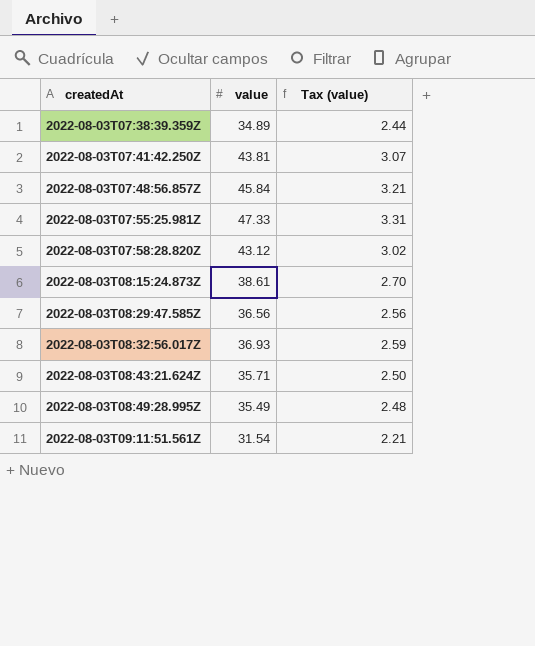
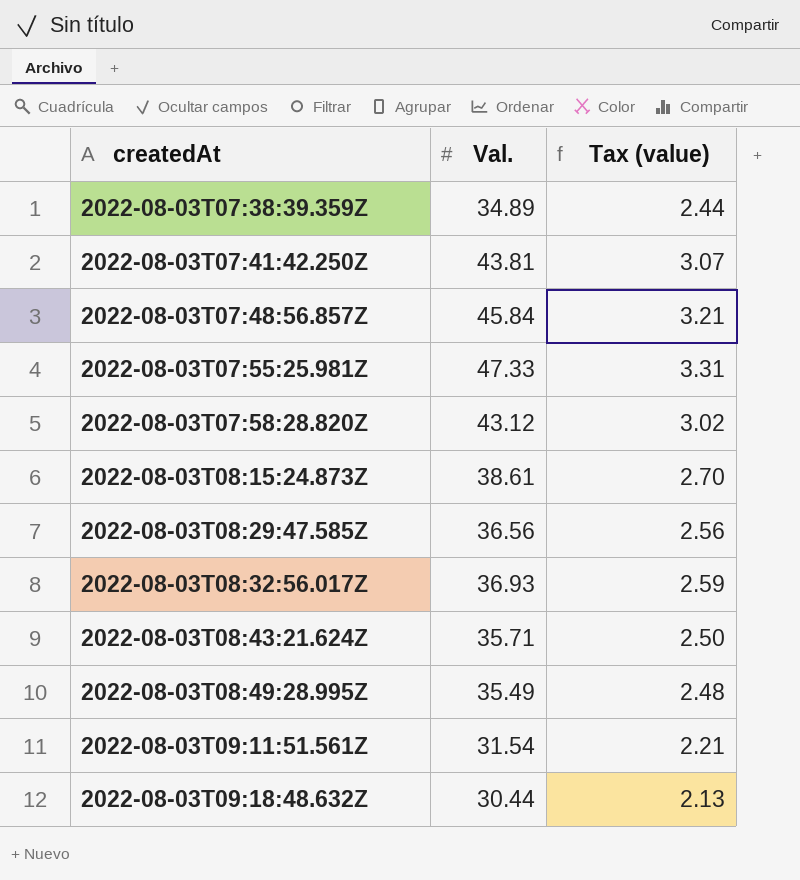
column name: value -> Val.
row 2022-08-03T09:18:48.632Z: none -> 30.44 | 2.13

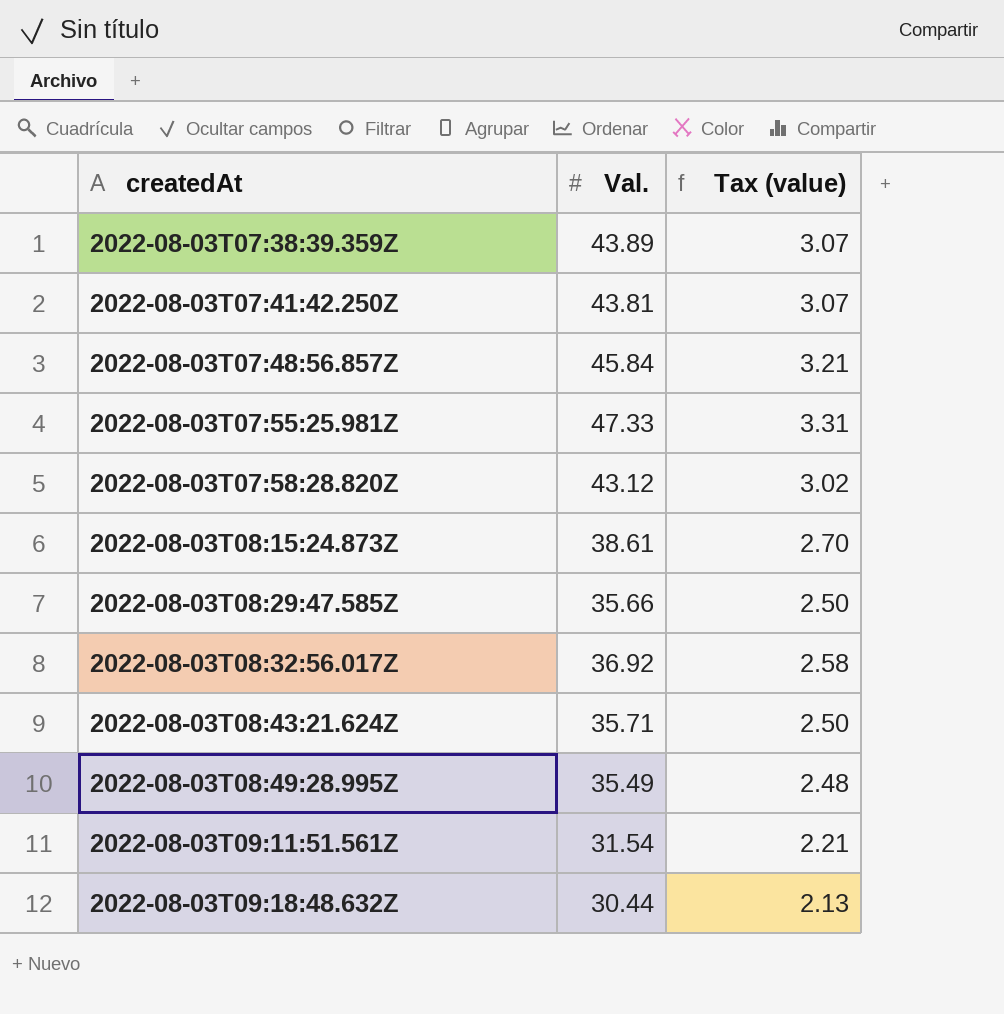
2022-08-03T07:38:39.359Z | Val.: 34.89 -> 43.89
2022-08-03T07:38:39.359Z | Tax (value): 2.44 -> 3.07
2022-08-03T08:29:47.585Z | Val.: 36.56 -> 35.66
2022-08-03T08:29:47.585Z | Tax (value): 2.56 -> 2.50
2022-08-03T08:32:56.017Z | Val.: 36.93 -> 36.92
2022-08-03T08:32:56.017Z | Tax (value): 2.59 -> 2.58

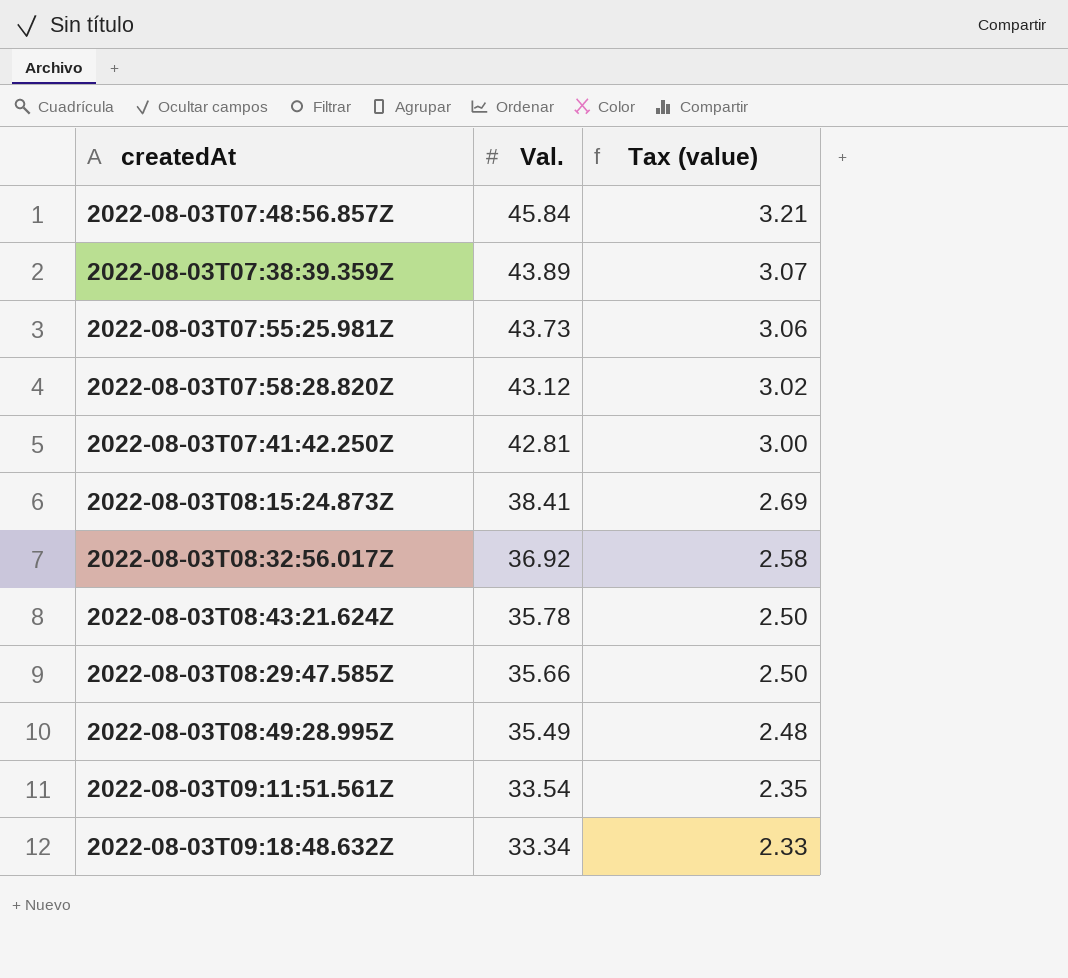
row order: createdAt ascending -> Val. descending
2022-08-03T07:55:25.981Z | Val.: 47.33 -> 43.73
2022-08-03T07:55:25.981Z | Tax (value): 3.31 -> 3.06
2022-08-03T07:41:42.250Z | Val.: 43.81 -> 42.81
2022-08-03T07:41:42.250Z | Tax (value): 3.07 -> 3.00
2022-08-03T08:15:24.873Z | Val.: 38.61 -> 38.41
2022-08-03T08:15:24.873Z | Tax (value): 2.70 -> 2.69
2022-08-03T08:43:21.624Z | Val.: 35.71 -> 35.78
2022-08-03T09:11:51.561Z | Val.: 31.54 -> 33.54
2022-08-03T09:11:51.561Z | Tax (value): 2.21 -> 2.35
2022-08-03T09:18:48.632Z | Val.: 30.44 -> 33.34
2022-08-03T09:18:48.632Z | Tax (value): 2.13 -> 2.33

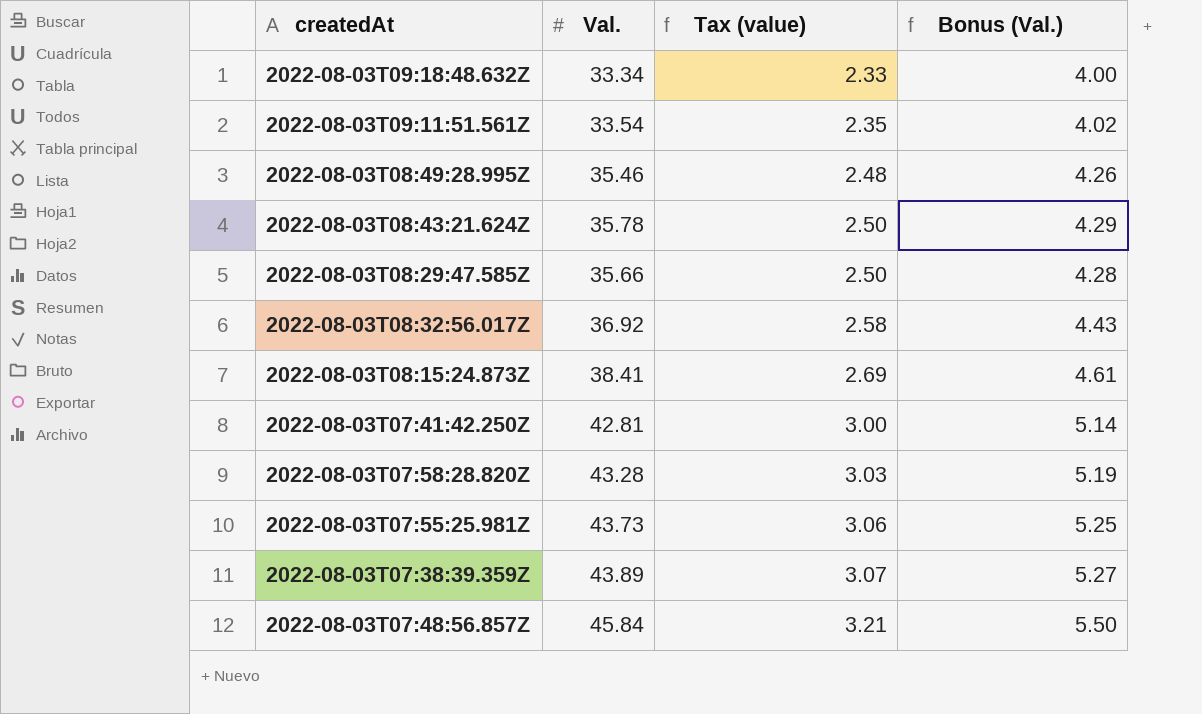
row order: Val. descending -> Tax (value) ascending
column Bonus (Val.) | formula: none -> [Val.] * 0.12
2022-08-03T08:49:28.995Z | Val.: 35.49 -> 35.46
2022-08-03T07:58:28.820Z | Val.: 43.12 -> 43.28
2022-08-03T07:58:28.820Z | Tax (value): 3.02 -> 3.03

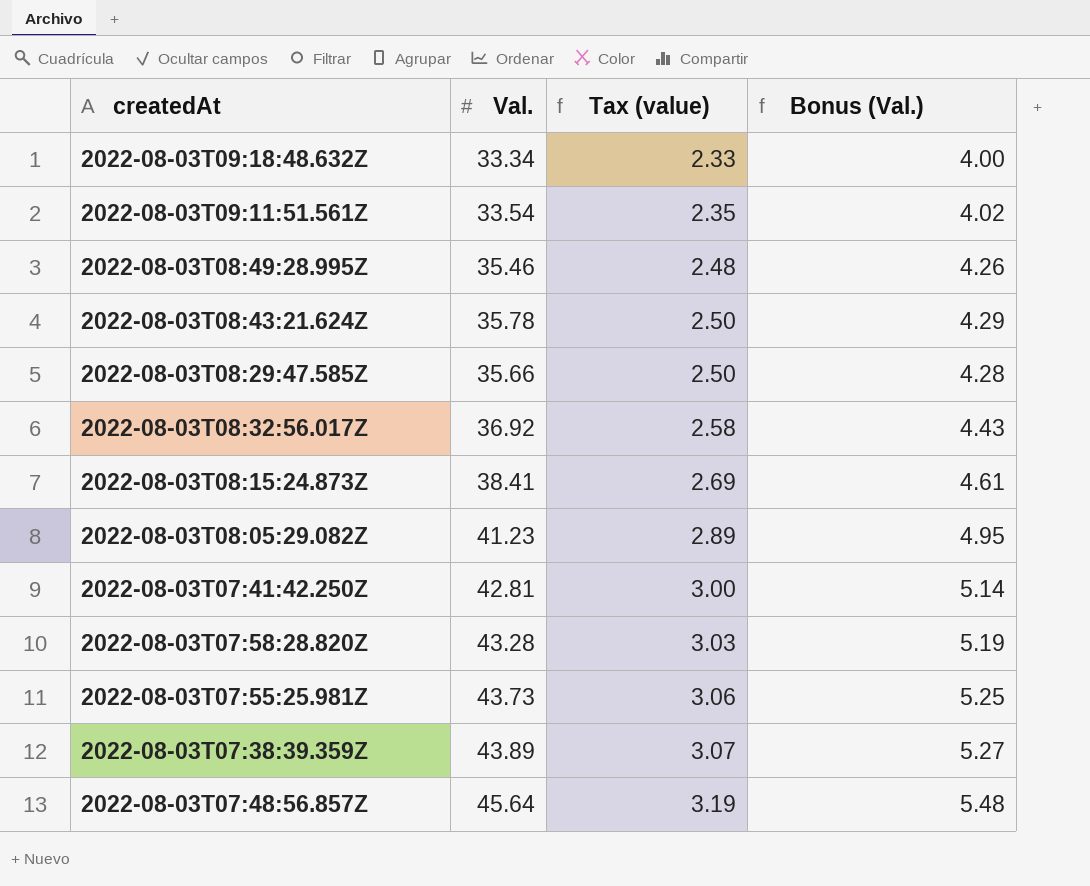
row 2022-08-03T08:05:29.082Z: none -> 41.23 | 2.89 | 4.95
2022-08-03T07:48:56.857Z | Val.: 45.84 -> 45.64
2022-08-03T07:48:56.857Z | Tax (value): 3.21 -> 3.19
2022-08-03T07:48:56.857Z | Bonus (Val.): 5.50 -> 5.48

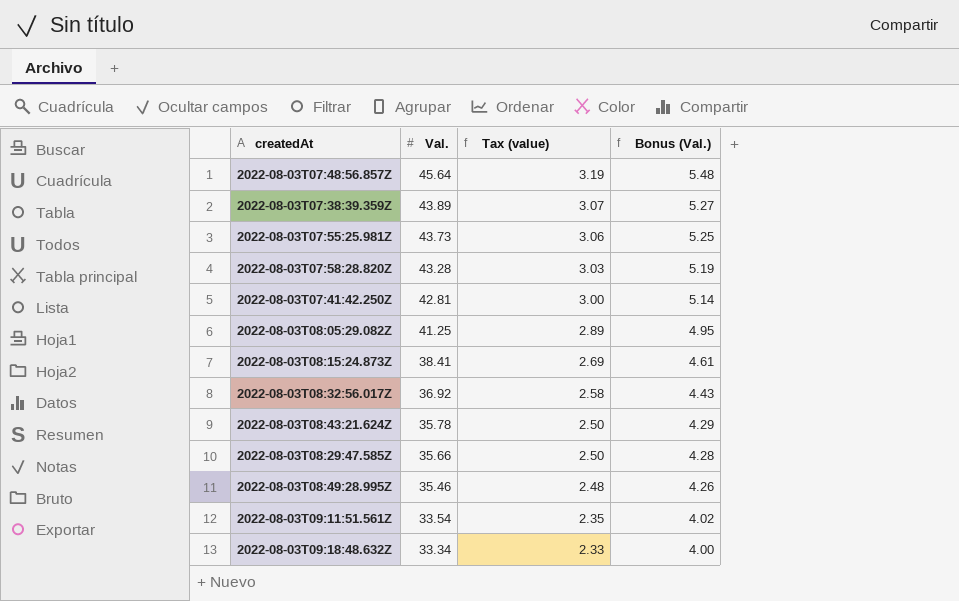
row order: Tax (value) ascending -> Val. descending
2022-08-03T08:05:29.082Z | Val.: 41.23 -> 41.25

